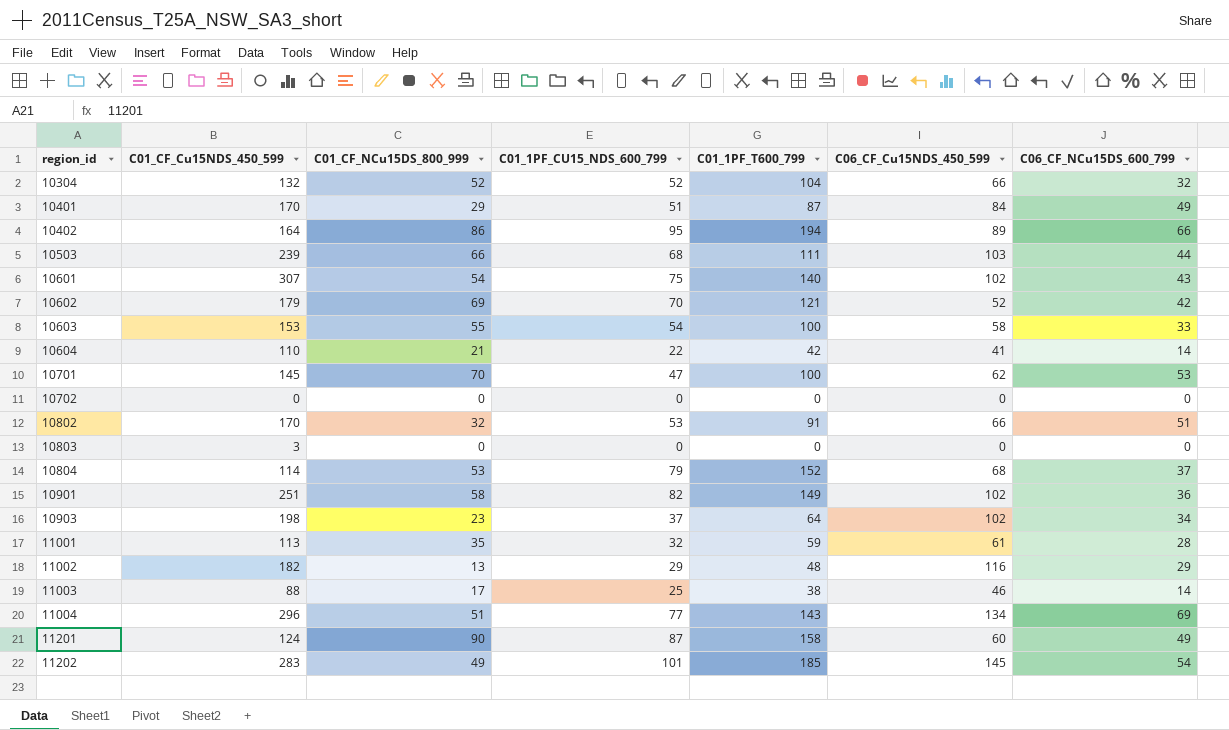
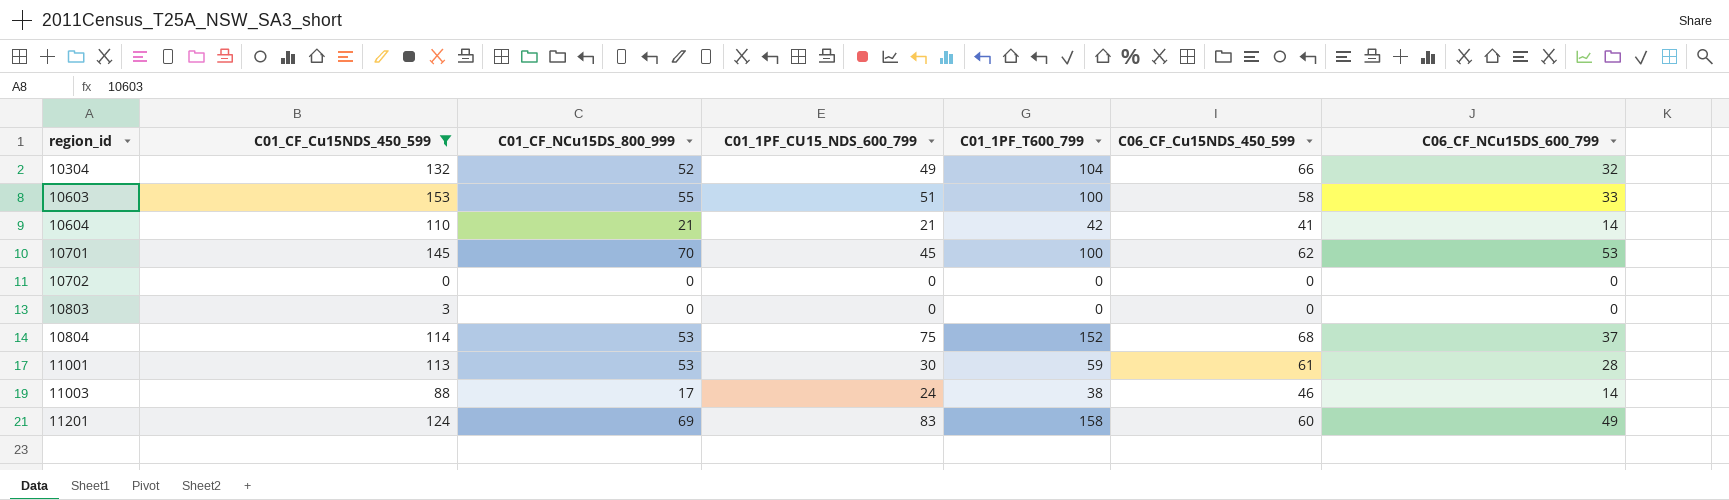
filter: none -> C01_CF_Cu15NDS_450_599 <= 153
10304 | C01_1PF_CU15_NDS_600_799: 52 -> 49
10603 | C01_1PF_CU15_NDS_600_799: 54 -> 51
10604 | C01_1PF_CU15_NDS_600_799: 22 -> 21
10701 | C01_1PF_CU15_NDS_600_799: 47 -> 45
10804 | C01_1PF_CU15_NDS_600_799: 79 -> 75
11001 | C01_CF_NCu15DS_800_999: 35 -> 53
11001 | C01_1PF_CU15_NDS_600_799: 32 -> 30
11003 | C01_1PF_CU15_NDS_600_799: 25 -> 24
11201 | C01_CF_NCu15DS_800_999: 90 -> 69
11201 | C01_1PF_CU15_NDS_600_799: 87 -> 83

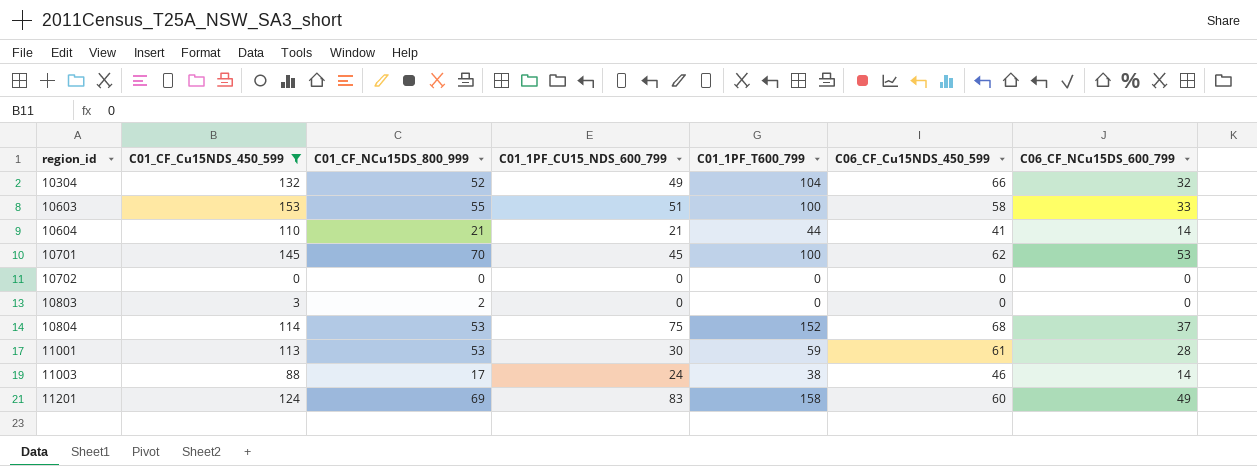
10604 | C01_1PF_T600_799: 42 -> 44
10803 | C01_CF_NCu15DS_800_999: 0 -> 2

